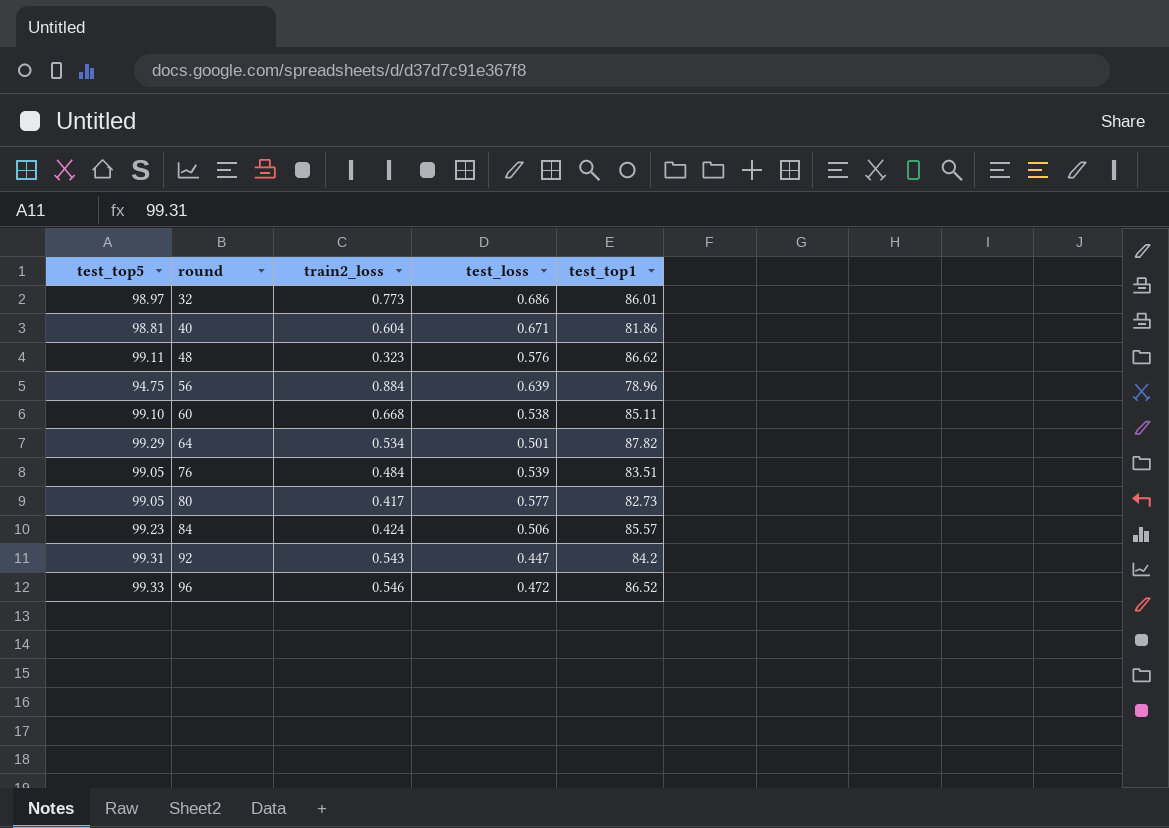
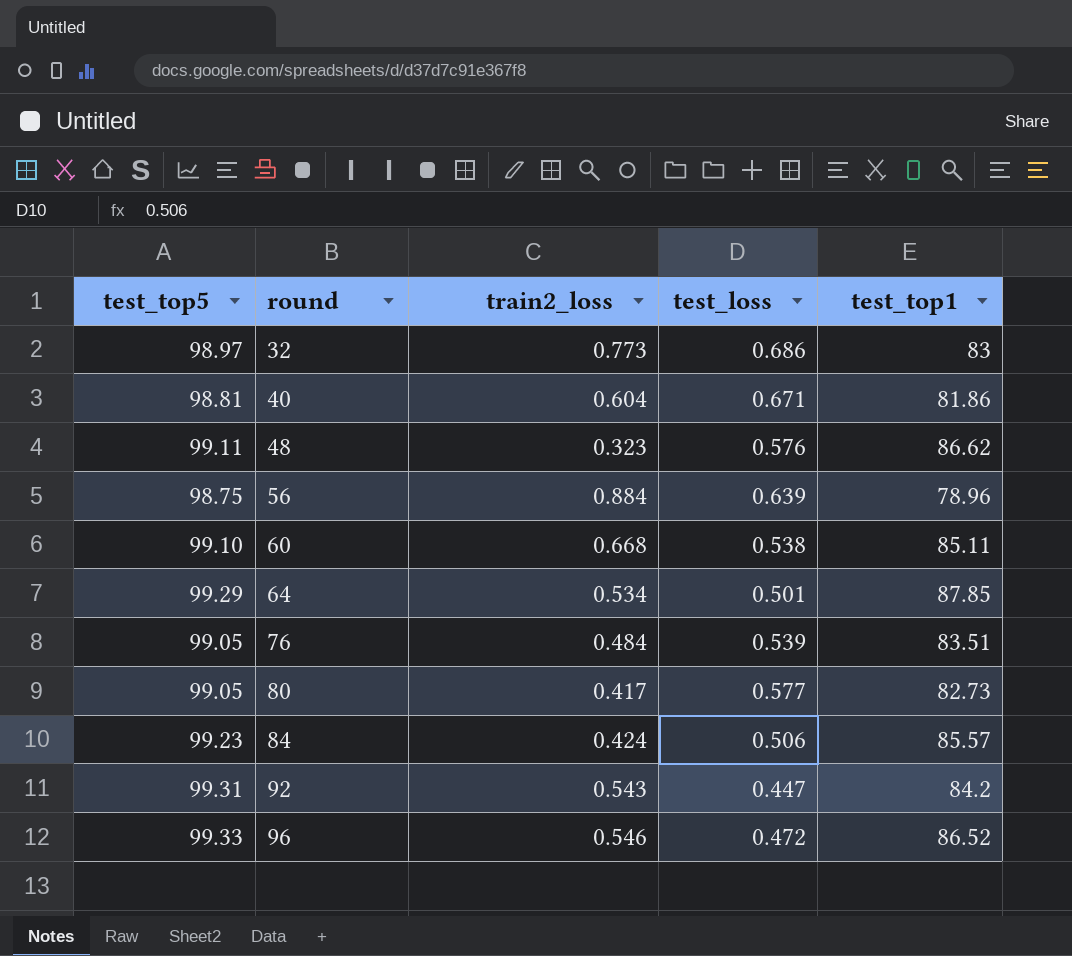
32 | test_top1: 86.01 -> 83
56 | test_top5: 94.75 -> 98.75
64 | test_top1: 87.82 -> 87.85

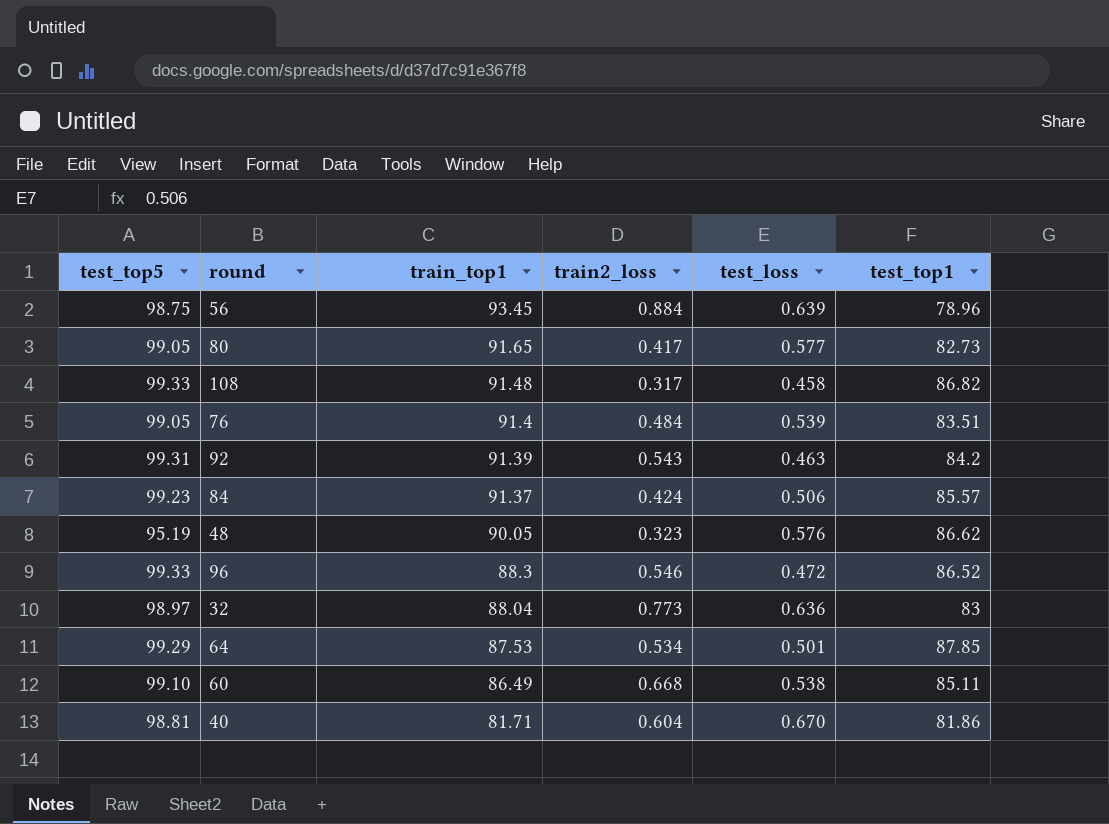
row order: round ascending -> train_top1 descending
column train_top1 | position: none -> 3
row 108: none -> 99.33 | 91.48 | 0.317 | 0.458 | 86.82
92 | test_loss: 0.447 -> 0.463
48 | test_top5: 99.11 -> 95.19
32 | test_loss: 0.686 -> 0.636
40 | test_loss: 0.671 -> 0.670

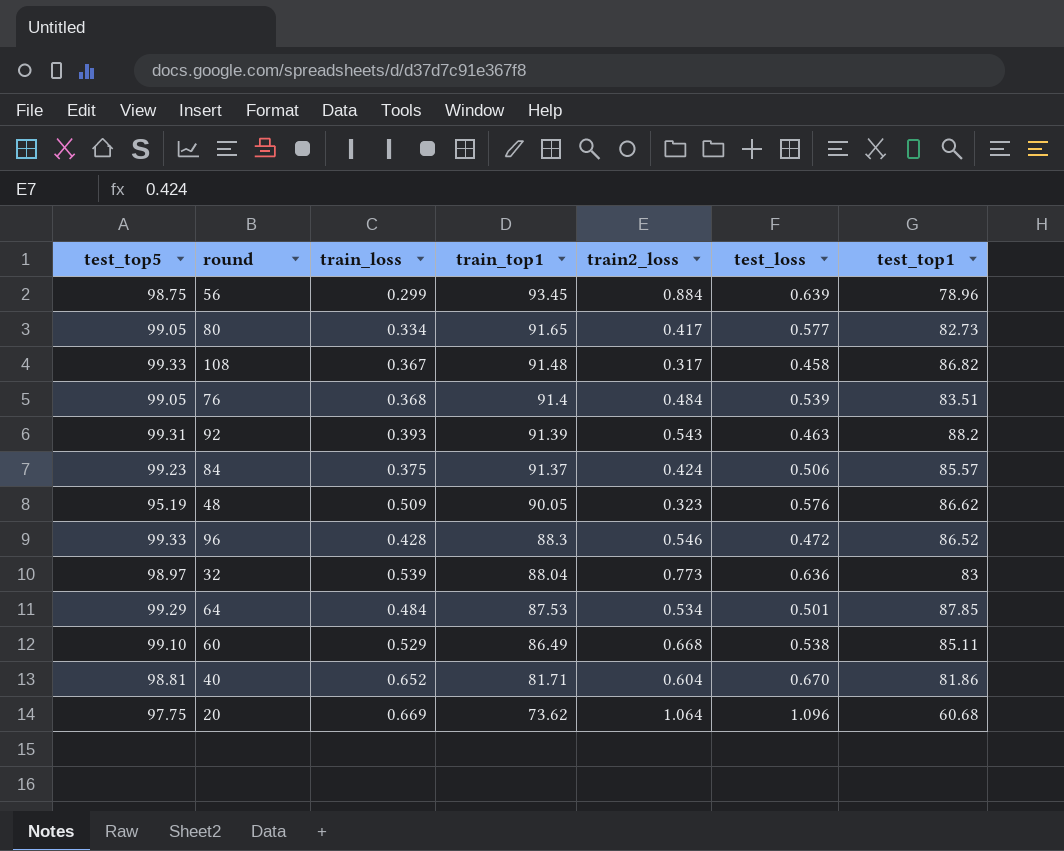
column train_loss | position: none -> 3
92 | test_top1: 84.2 -> 88.2
row 20: none -> 97.75 | 0.669 | 73.62 | 1.064 | 1.096 | 60.68

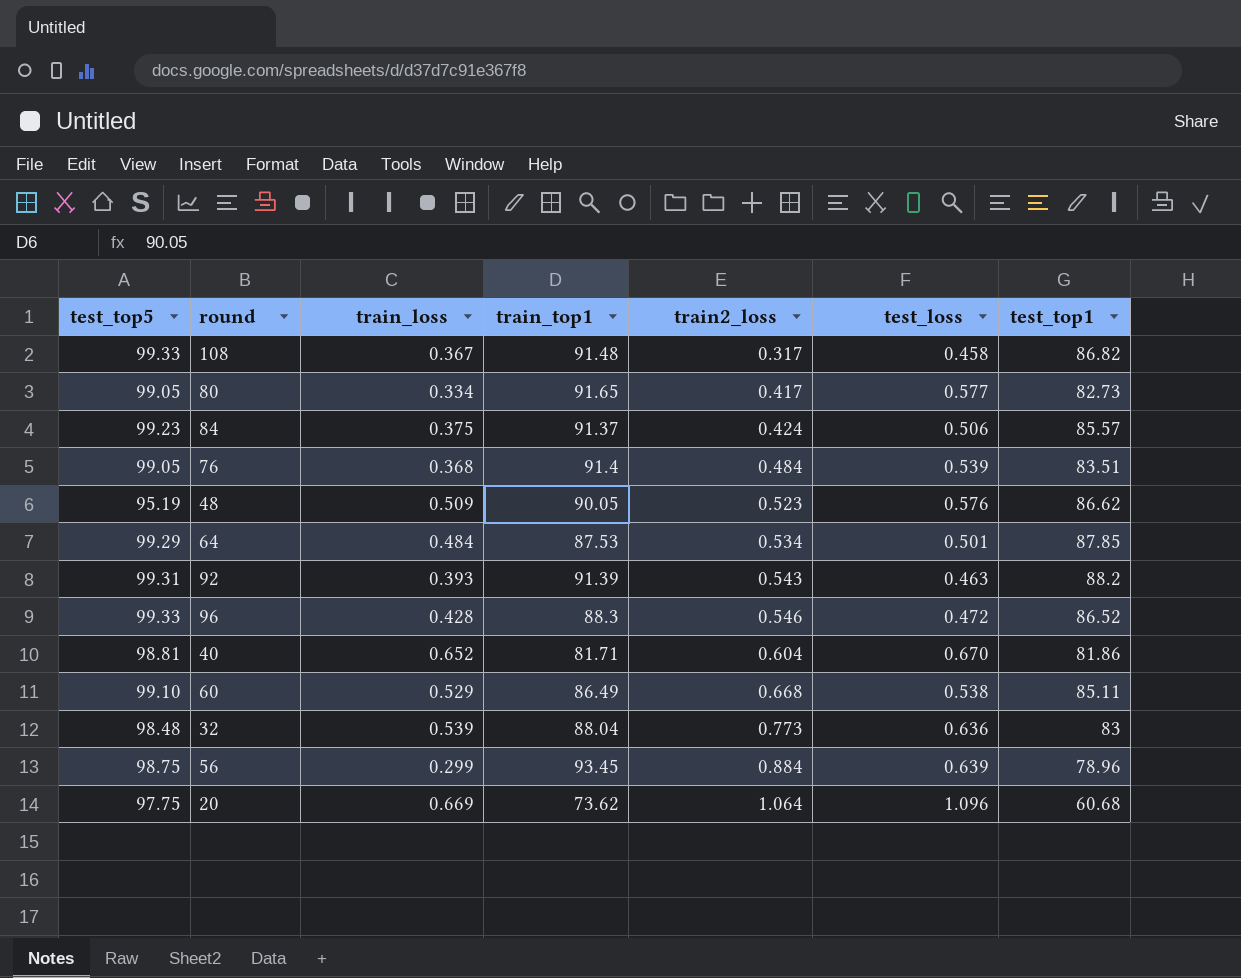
row order: train_top1 descending -> train2_loss ascending
48 | train2_loss: 0.323 -> 0.523
32 | test_top5: 98.97 -> 98.48

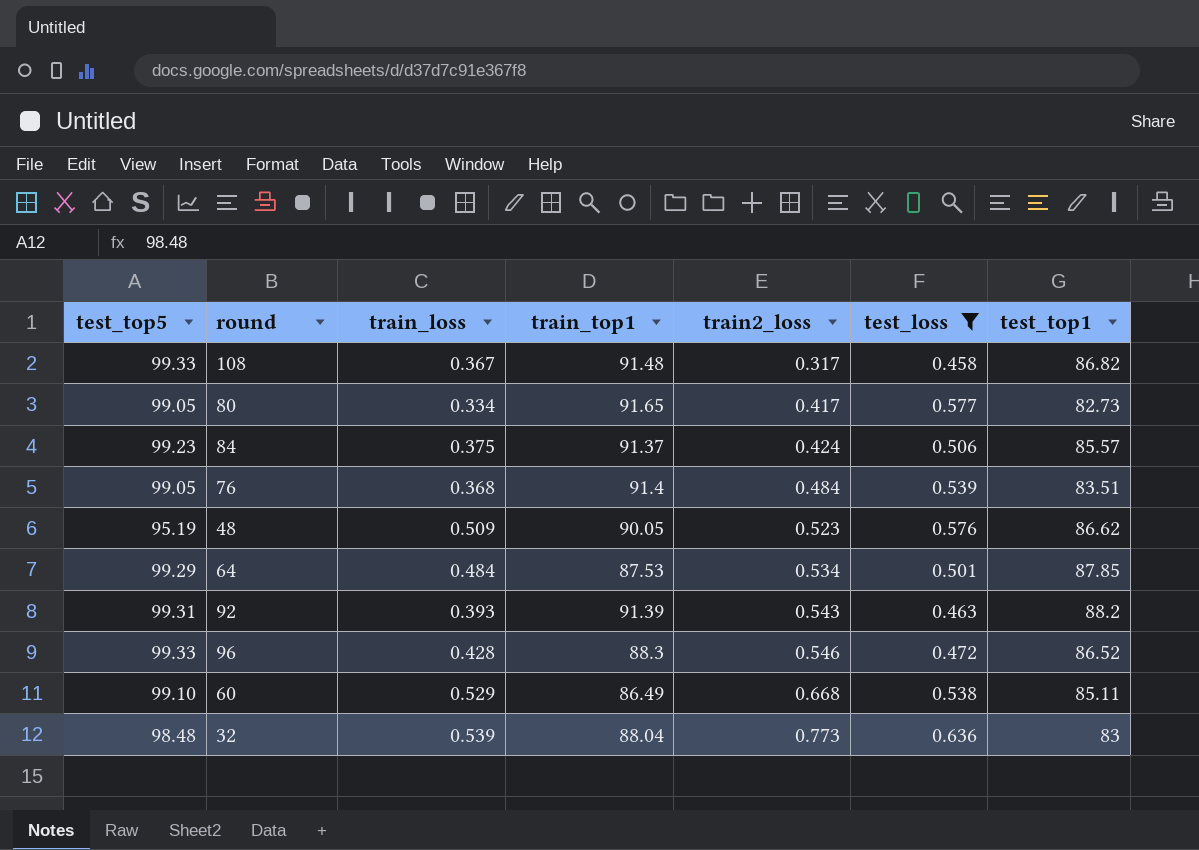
filter: none -> test_loss <= 0.636

